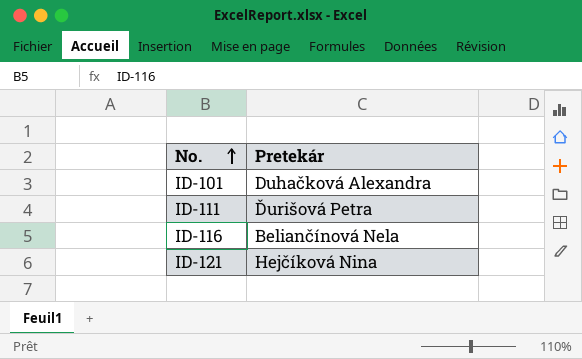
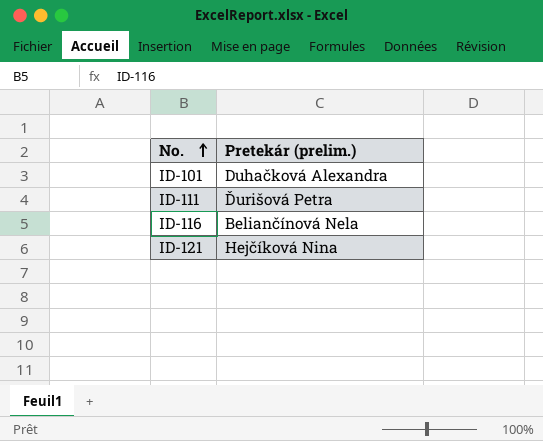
column name: Pretekár -> Pretekár (prelim.)

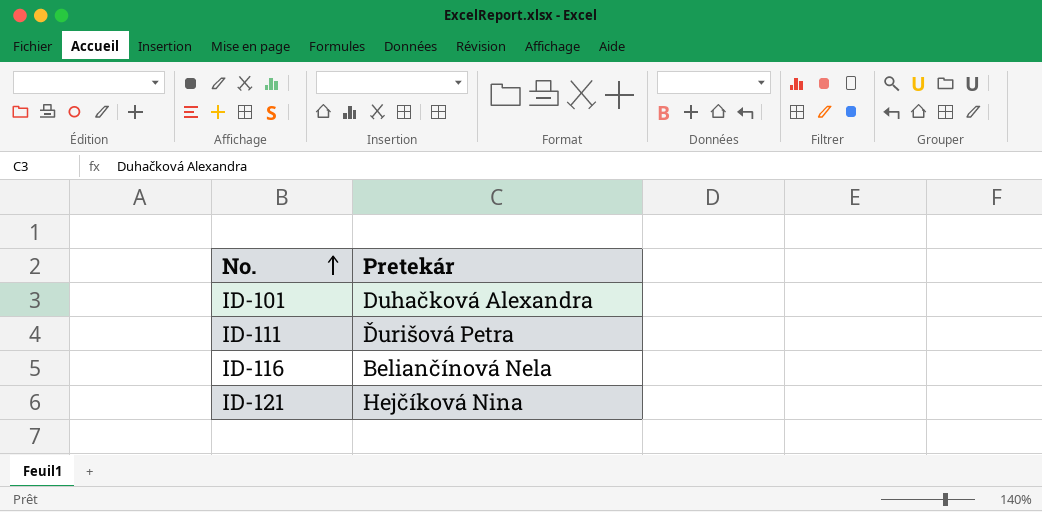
column name: Pretekár (prelim.) -> Pretekár

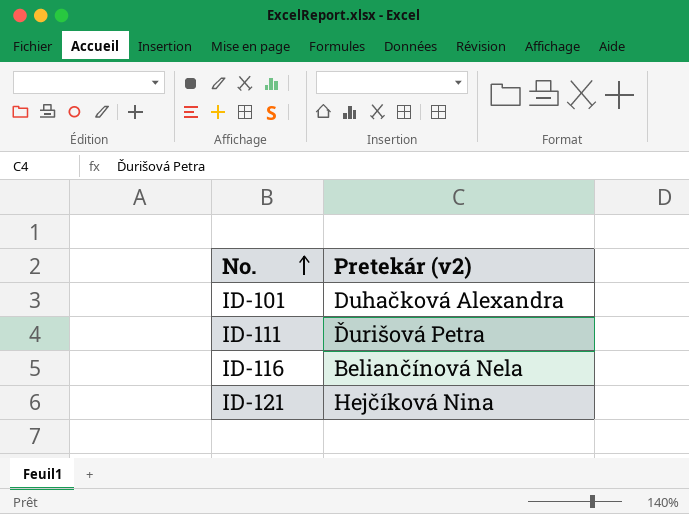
column name: Pretekár -> Pretekár (v2)

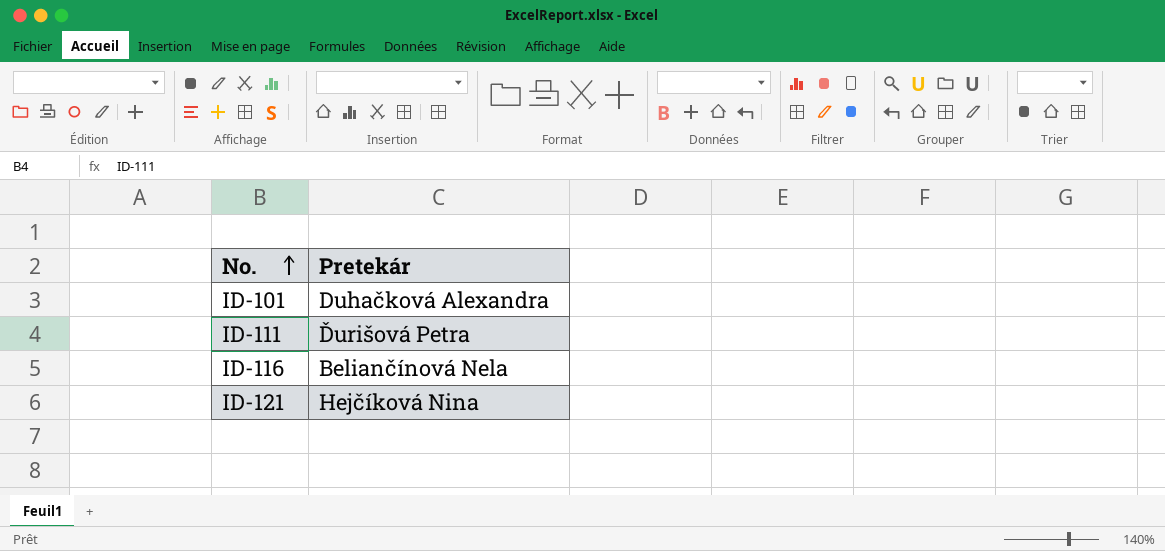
column name: Pretekár (v2) -> Pretekár

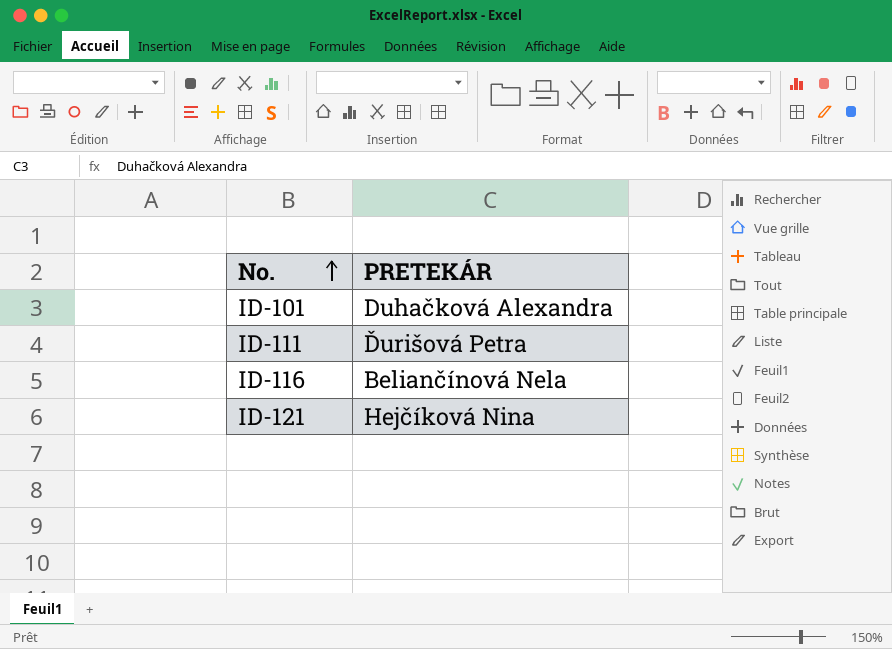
column name: Pretekár -> PRETEKÁR

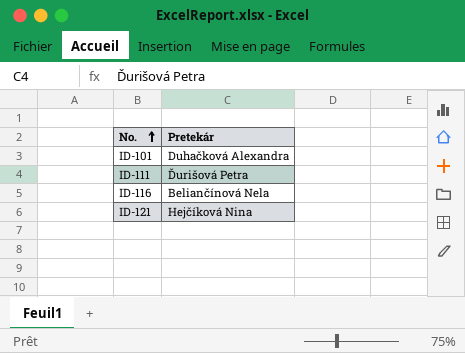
column name: PRETEKÁR -> Pretekár

